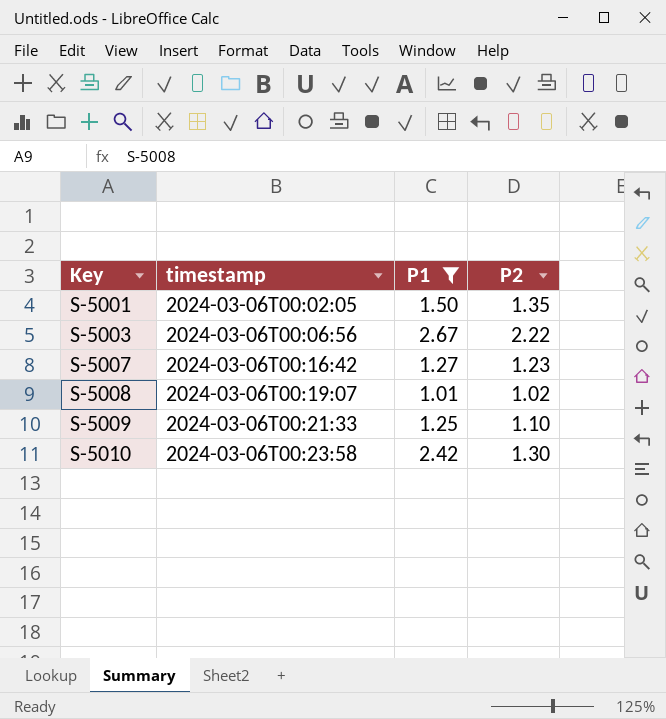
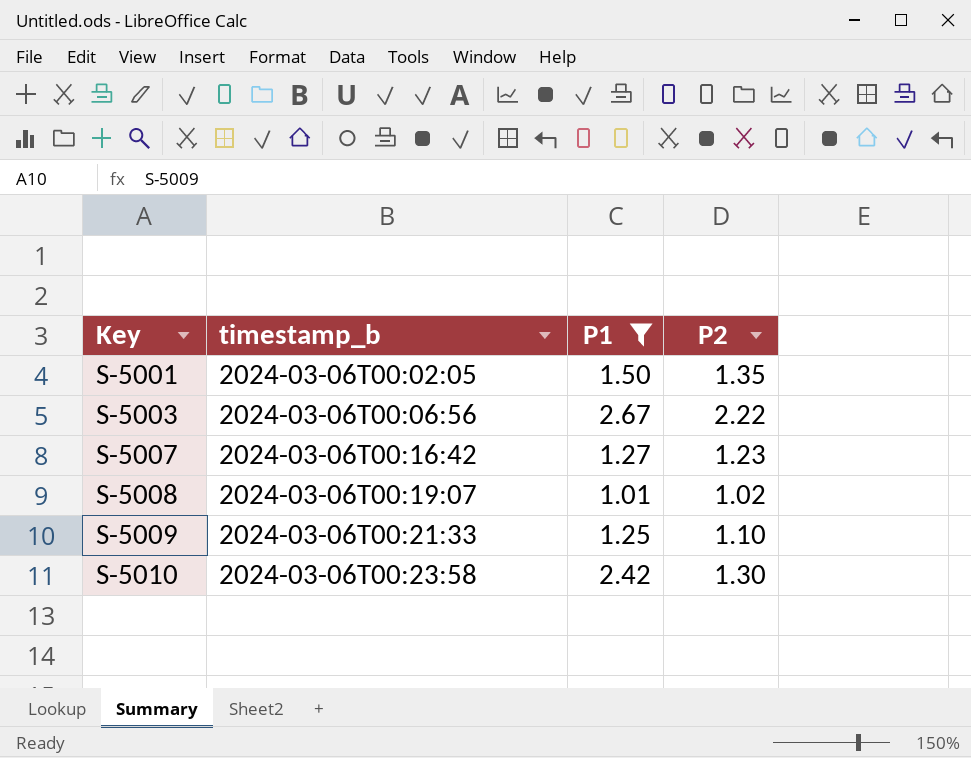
column name: timestamp -> timestamp_b

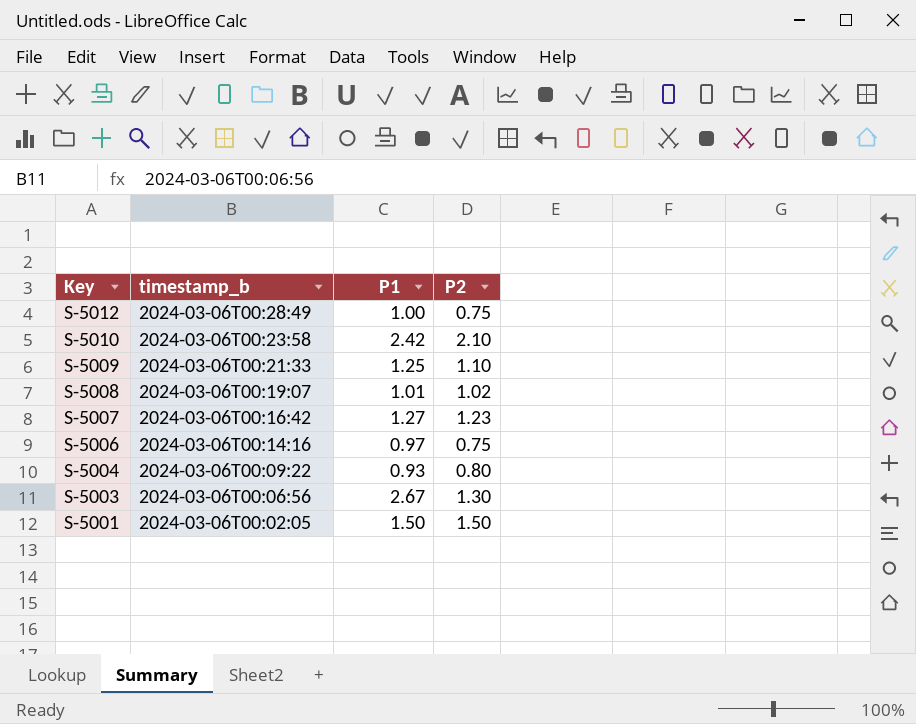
filter: P1 >= 1.01 -> none
row order: Key ascending -> Key descending
S-5010 | P2: 1.30 -> 2.10
S-5003 | P2: 2.22 -> 1.30
S-5001 | P2: 1.35 -> 1.50

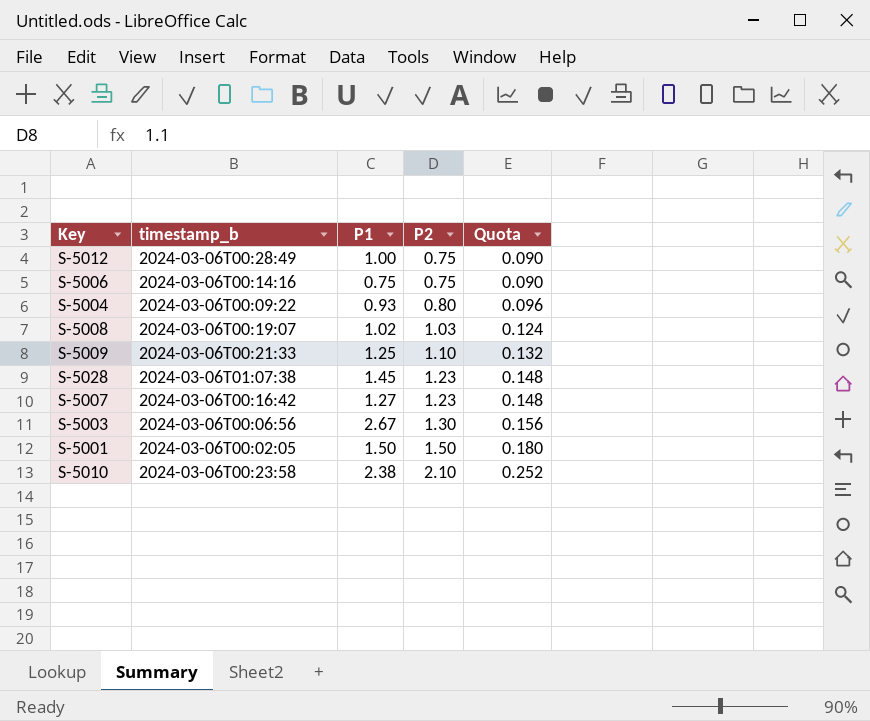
row order: Key descending -> P2 ascending
column Quota | formula: none -> [P2] * 0.12
S-5006 | P1: 0.97 -> 0.75
S-5008 | P1: 1.01 -> 1.02
S-5008 | P2: 1.02 -> 1.03
row S-5028: none -> 2024-03-06T01:07:38 | 1.45 | 1.23 | 0.148
S-5010 | P1: 2.42 -> 2.38

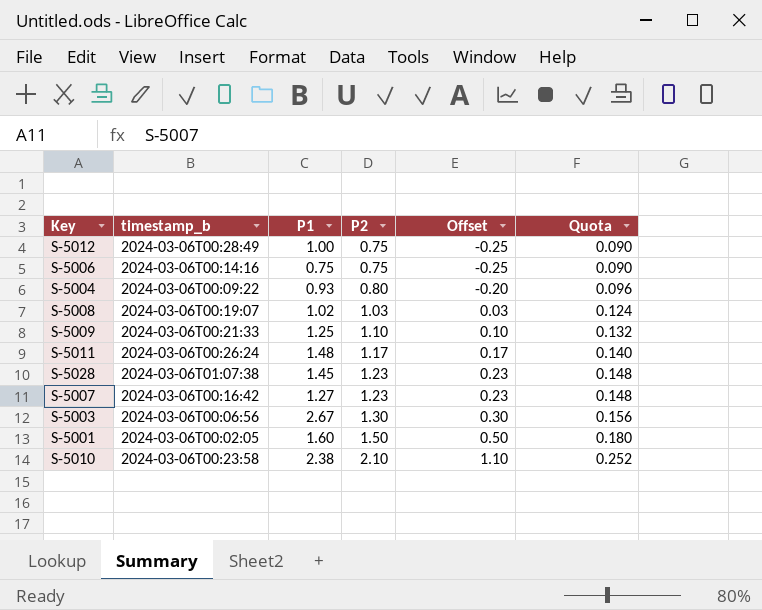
column Offset | formula: none -> [P2] - 1
row S-5011: none -> 2024-03-06T00:26:24 | 1.48 | 1.17 | 0.17 | 0.140
S-5001 | P1: 1.50 -> 1.60

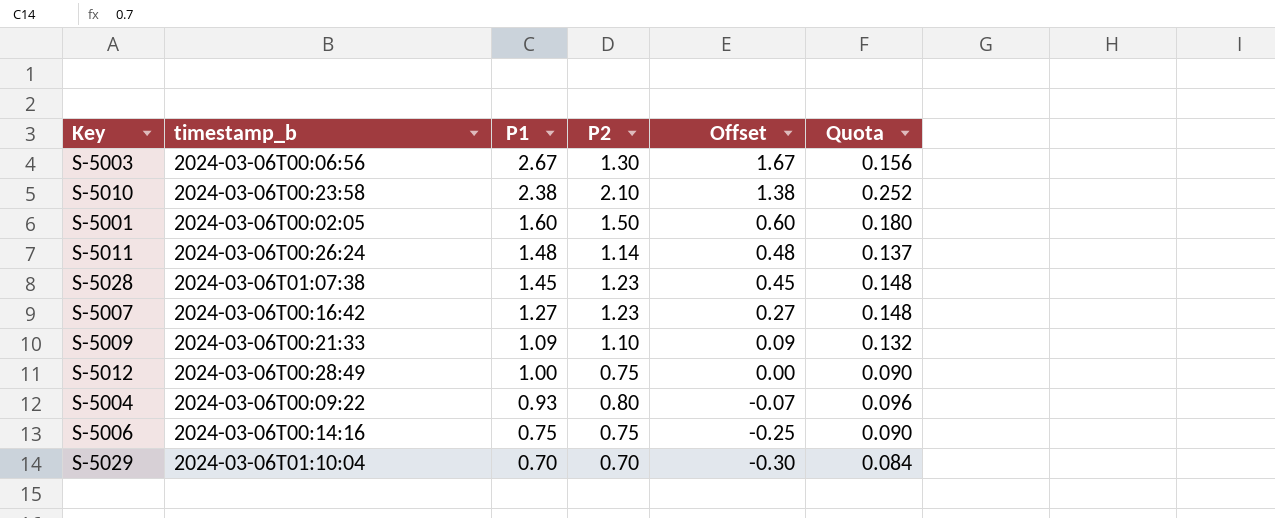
row order: P2 ascending -> P1 descending
column Offset | formula: [P2] - 1 -> [P1] - 1
row S-5008: 2024-03-06T00:19:07 | 1.02 | 1.03 | 0.03 | 0.124 -> none
S-5011 | P2: 1.17 -> 1.14
S-5011 | Quota: 0.140 -> 0.137
S-5009 | P1: 1.25 -> 1.09
row S-5029: none -> 2024-03-06T01:10:04 | 0.70 | 0.70 | -0.30 | 0.084

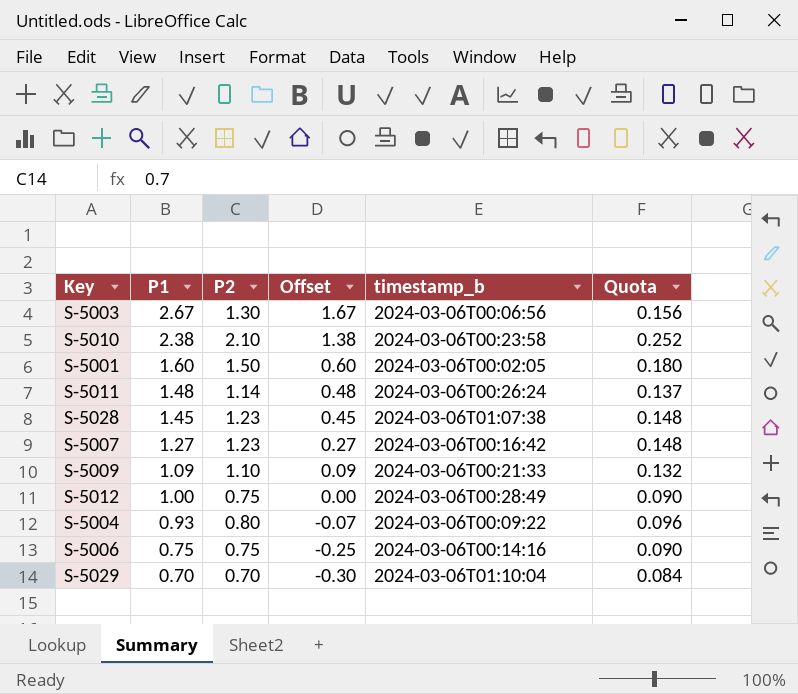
column timestamp_b | position: 2 -> 5

